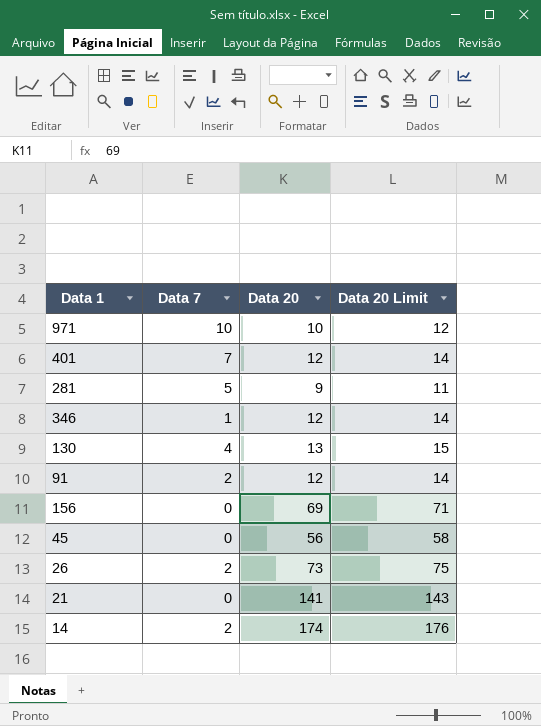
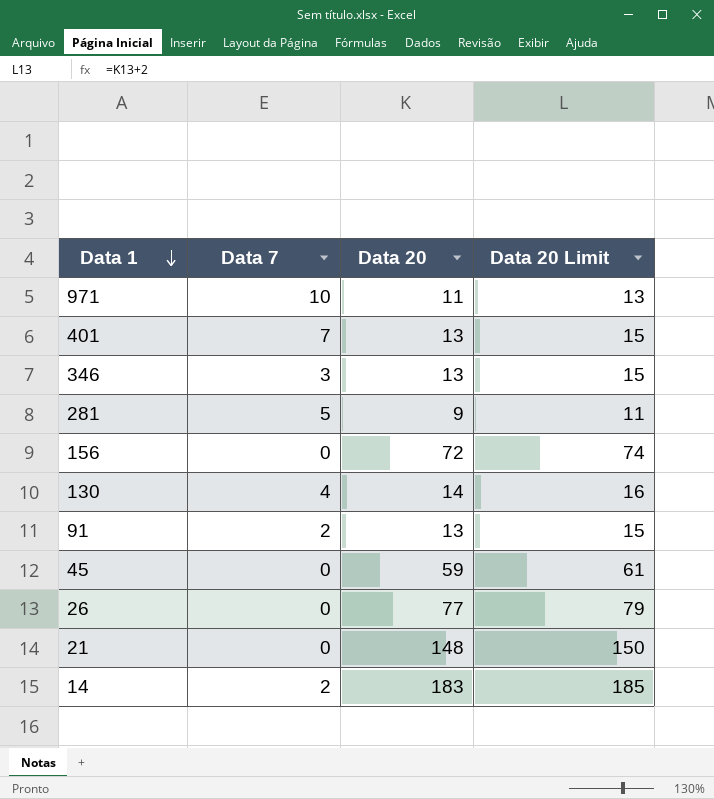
row order: none -> Data 1 descending
971 | Data 20: 10 -> 11
971 | Data 20 Limit: 12 -> 13
401 | Data 20: 12 -> 13
401 | Data 20 Limit: 14 -> 15
346 | Data 7: 1 -> 3
346 | Data 20: 12 -> 13
346 | Data 20 Limit: 14 -> 15
156 | Data 20: 69 -> 72
156 | Data 20 Limit: 71 -> 74
130 | Data 20: 13 -> 14
130 | Data 20 Limit: 15 -> 16
91 | Data 20: 12 -> 13
91 | Data 20 Limit: 14 -> 15
45 | Data 20: 56 -> 59
45 | Data 20 Limit: 58 -> 61
26 | Data 7: 2 -> 0
26 | Data 20: 73 -> 77
26 | Data 20 Limit: 75 -> 79
21 | Data 20: 141 -> 148
21 | Data 20 Limit: 143 -> 150
14 | Data 20: 174 -> 183
14 | Data 20 Limit: 176 -> 185

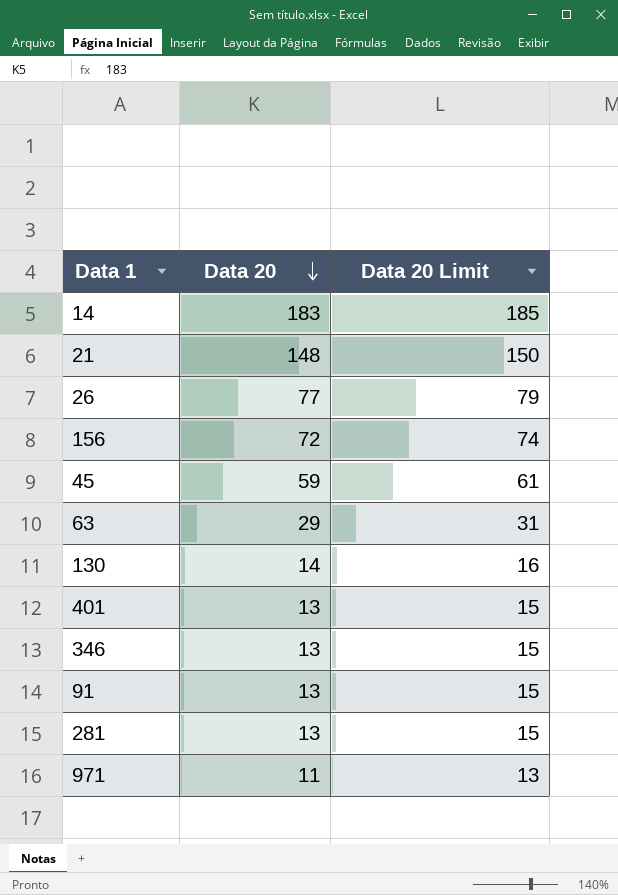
row order: Data 1 descending -> Data 20 descending
column Data 7 | position: 2 -> none
row 63: none -> 29 | 31
281 | Data 20: 9 -> 13
281 | Data 20 Limit: 11 -> 15

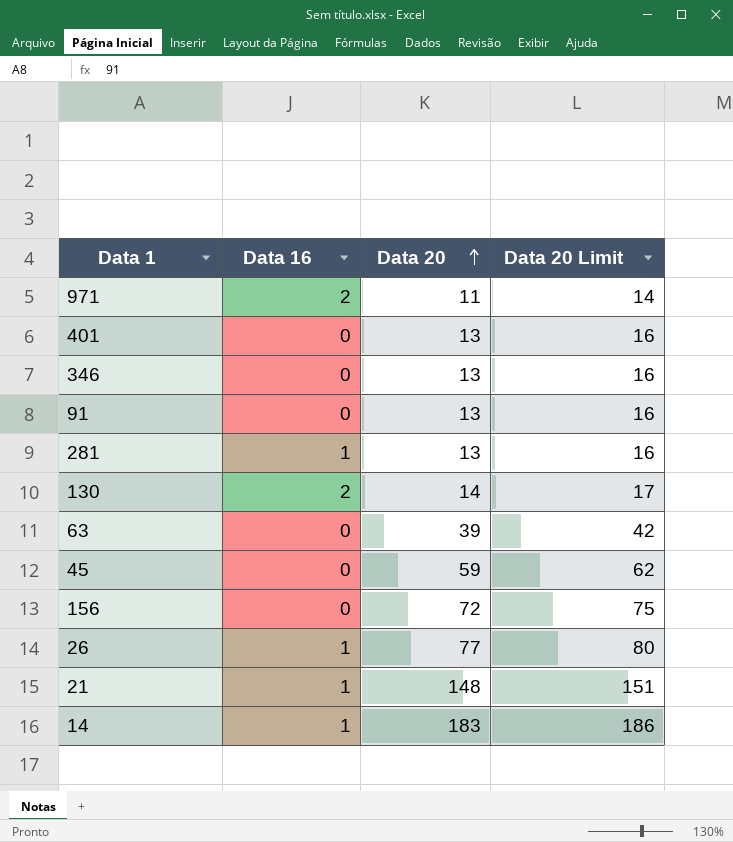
row order: Data 20 descending -> Data 20 ascending
column Data 16 | position: none -> 2
column Data 20 Limit | formula: [Data 20] + 2 -> [Data 20] + 3
63 | Data 20: 29 -> 39

